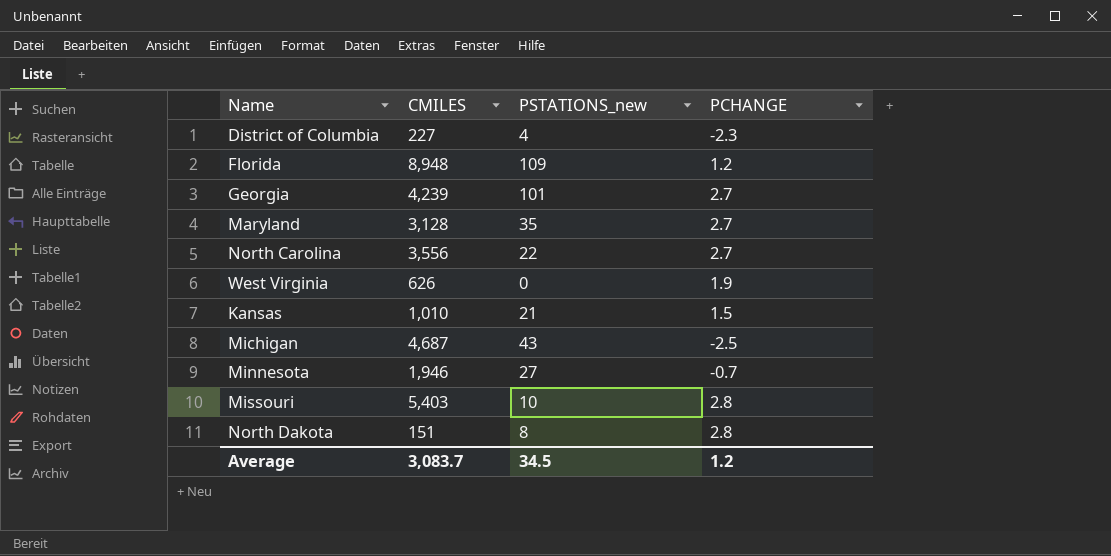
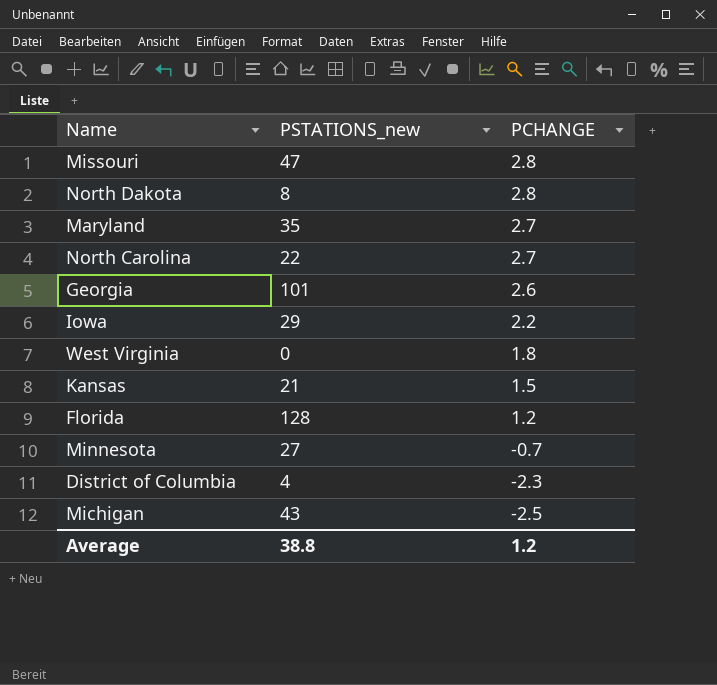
row order: none -> PCHANGE descending
column CMILES | position: 2 -> none
Missouri | PSTATIONS_new: 10 -> 47
Georgia | PCHANGE: 2.7 -> 2.6
row Iowa: none -> 29 | 2.2
West Virginia | PCHANGE: 1.9 -> 1.8
Florida | PSTATIONS_new: 109 -> 128
Average | PSTATIONS_new: 34.5 -> 38.8

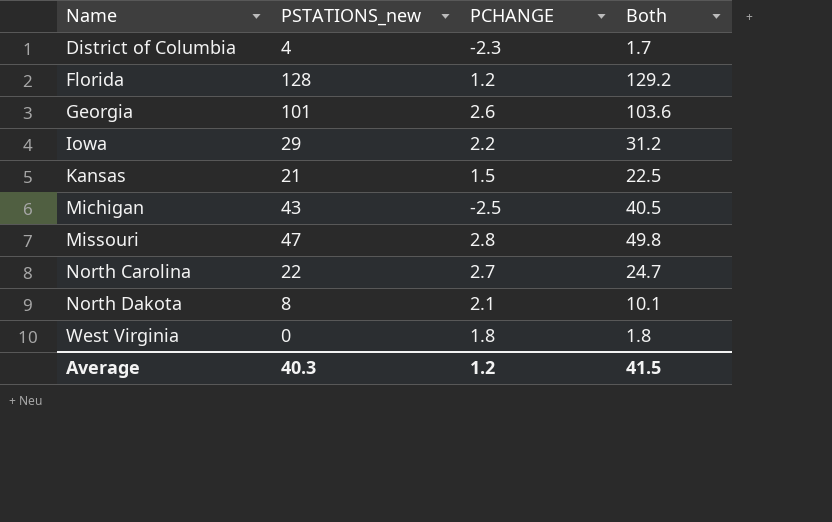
row order: PCHANGE descending -> Name ascending
column Both | formula: none -> [PSTATIONS_new] + [PCHANGE]
row Maryland: 35 | 2.7 -> none
row Minnesota: 27 | -0.7 -> none
North Dakota | PCHANGE: 2.8 -> 2.1
Average | PSTATIONS_new: 38.8 -> 40.3

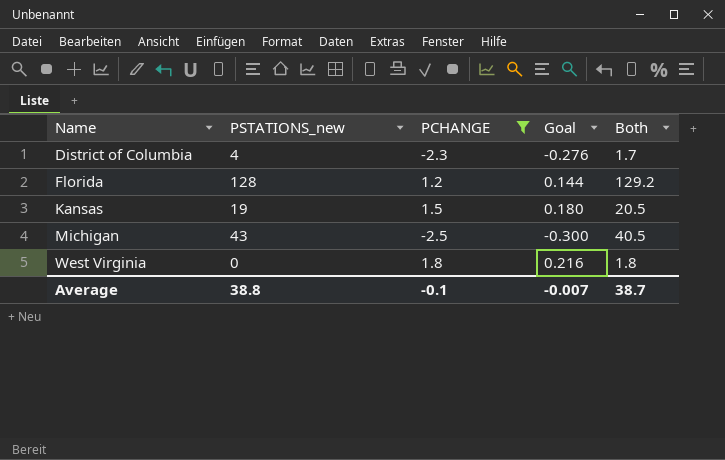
filter: none -> PCHANGE <= 1.8
column Goal | formula: none -> [PCHANGE] * 0.12
Kansas | PSTATIONS_new: 21 -> 19
Kansas | Both: 22.5 -> 20.5
Average | PSTATIONS_new: 40.3 -> 38.8
Average | PCHANGE: 1.2 -> -0.1
Average | Both: 41.5 -> 38.7

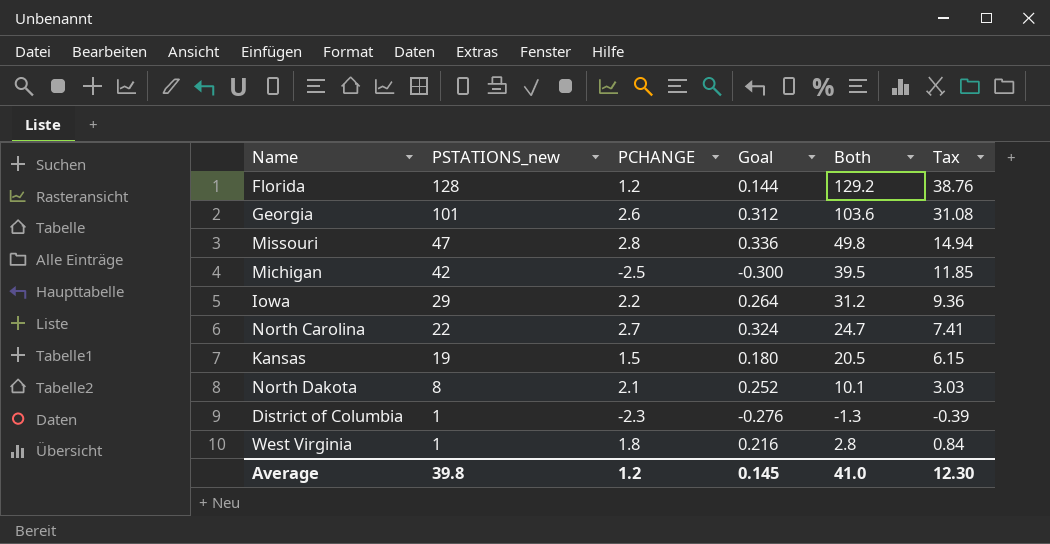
filter: PCHANGE <= 1.8 -> none
row order: Name ascending -> PSTATIONS_new descending
column Tax | formula: none -> [Both] * 0.3
Michigan | PSTATIONS_new: 43 -> 42
Michigan | Both: 40.5 -> 39.5
District of Columbia | PSTATIONS_new: 4 -> 1
District of Columbia | Both: 1.7 -> -1.3
West Virginia | PSTATIONS_new: 0 -> 1
West Virginia | Both: 1.8 -> 2.8
Average | PSTATIONS_new: 38.8 -> 39.8
Average | PCHANGE: -0.1 -> 1.2
Average | Goal: -0.007 -> 0.145
Average | Both: 38.7 -> 41.0

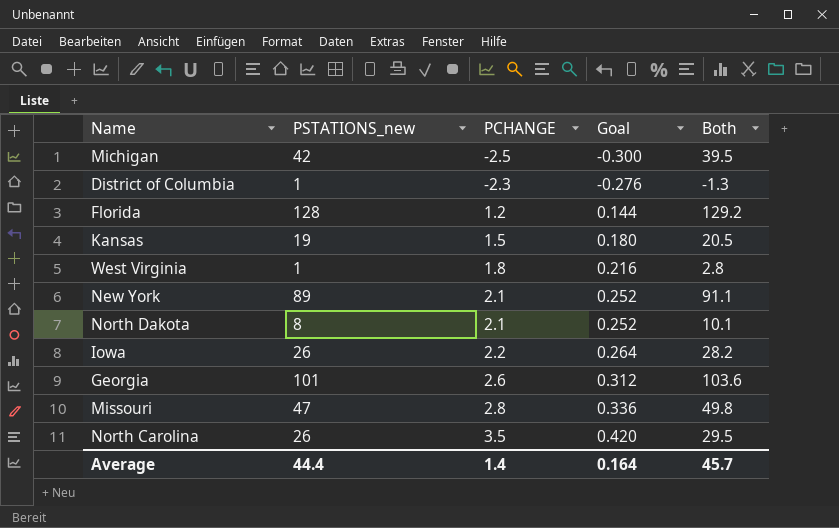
row order: PSTATIONS_new descending -> PCHANGE ascending
column Tax | formula: [Both] * 0.3 -> none
row New York: none -> 89 | 2.1 | 0.252 | 91.1
Iowa | PSTATIONS_new: 29 -> 26
Iowa | Both: 31.2 -> 28.2
North Carolina | PSTATIONS_new: 22 -> 26
North Carolina | PCHANGE: 2.7 -> 3.5
North Carolina | Goal: 0.324 -> 0.420
North Carolina | Both: 24.7 -> 29.5
Average | PSTATIONS_new: 39.8 -> 44.4
Average | PCHANGE: 1.2 -> 1.4
Average | Goal: 0.145 -> 0.164
Average | Both: 41.0 -> 45.7

